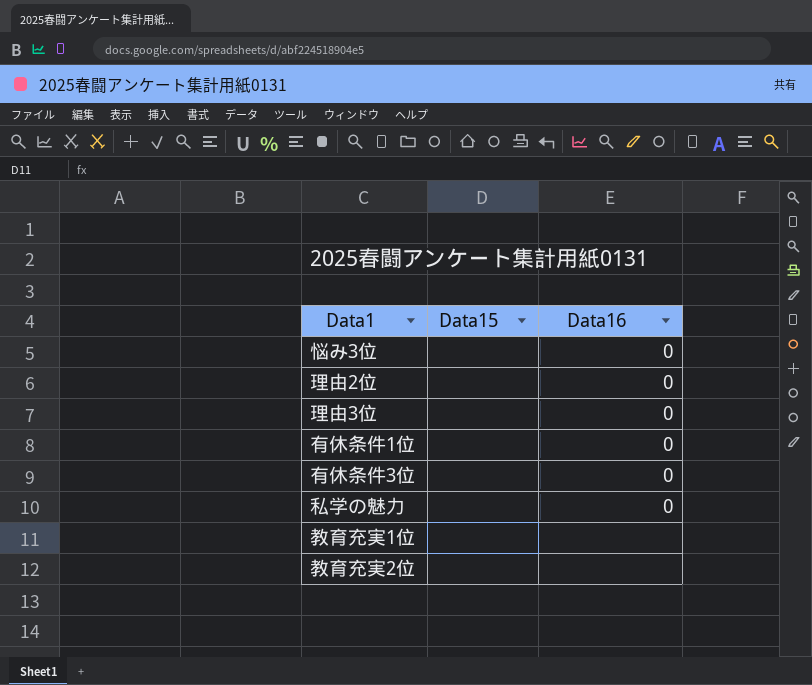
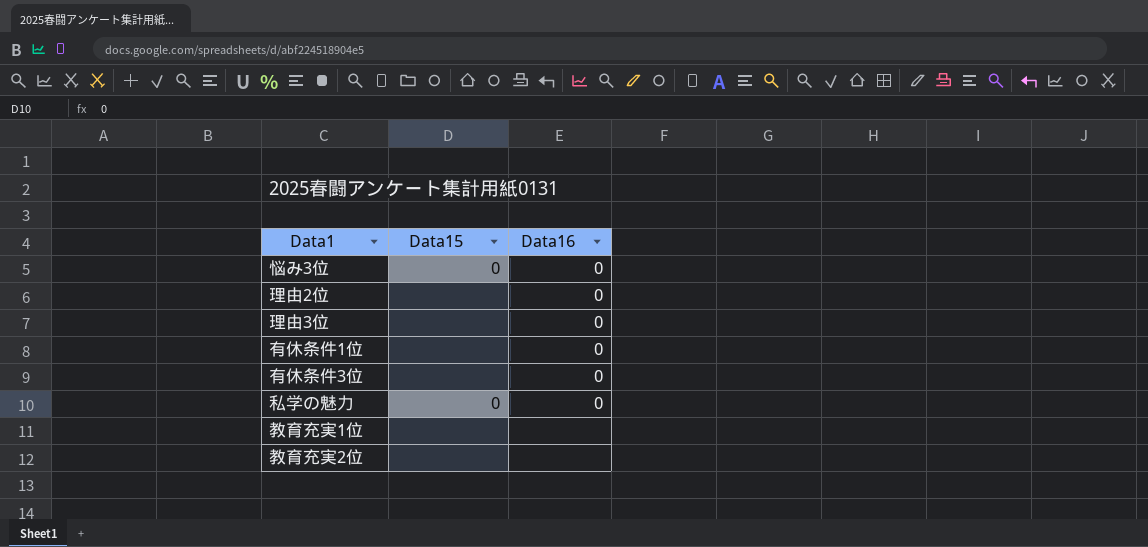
悩み3位 | Data15: none -> 0
私学の魅力 | Data15: none -> 0

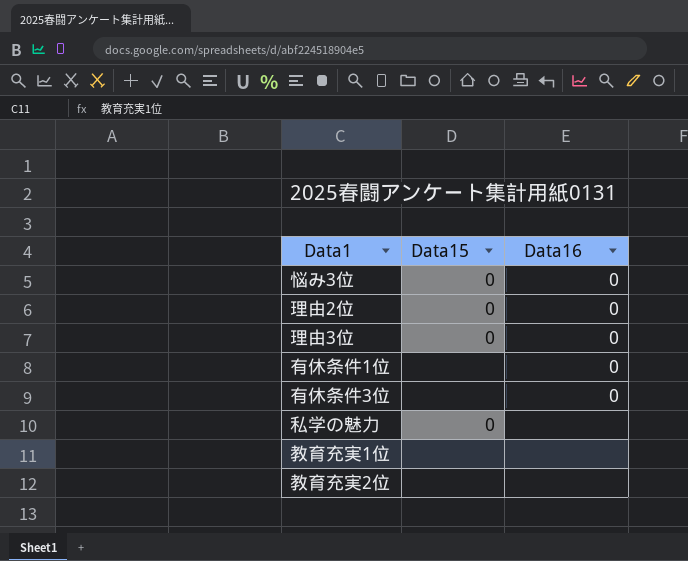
理由2位 | Data15: none -> 0
理由3位 | Data15: none -> 0
私学の魅力 | Data16: 0 -> none

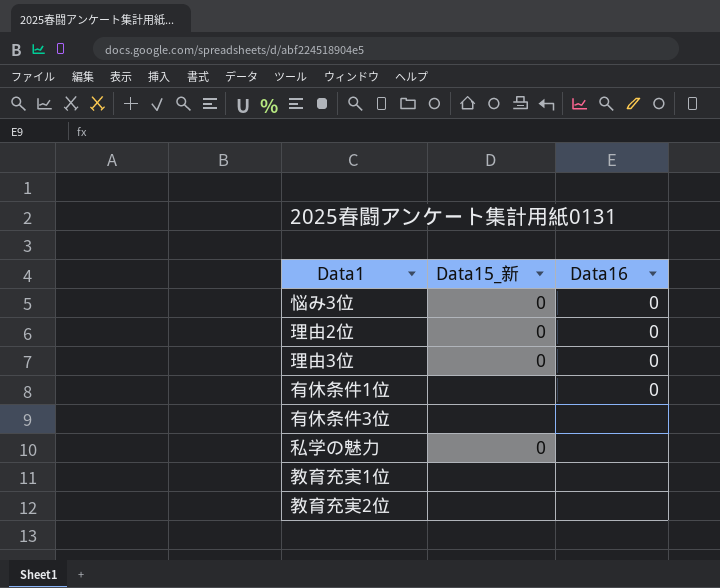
column name: Data15 -> Data15_新
有休条件3位 | Data16: 0 -> none

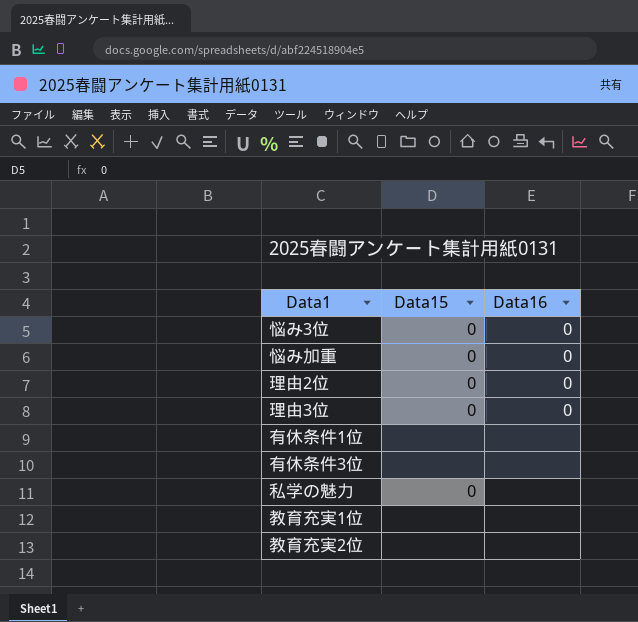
column name: Data15_新 -> Data15
row 悩み加重: none -> 0 | 0
有休条件1位 | Data16: 0 -> none

